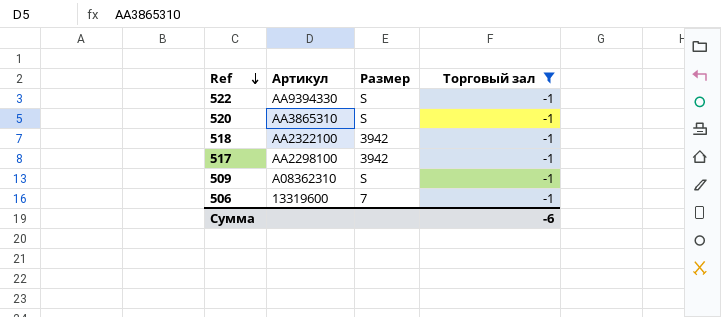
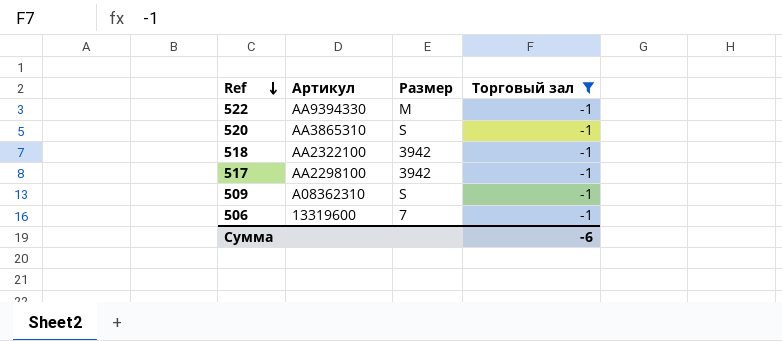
522 | Размер: S -> M

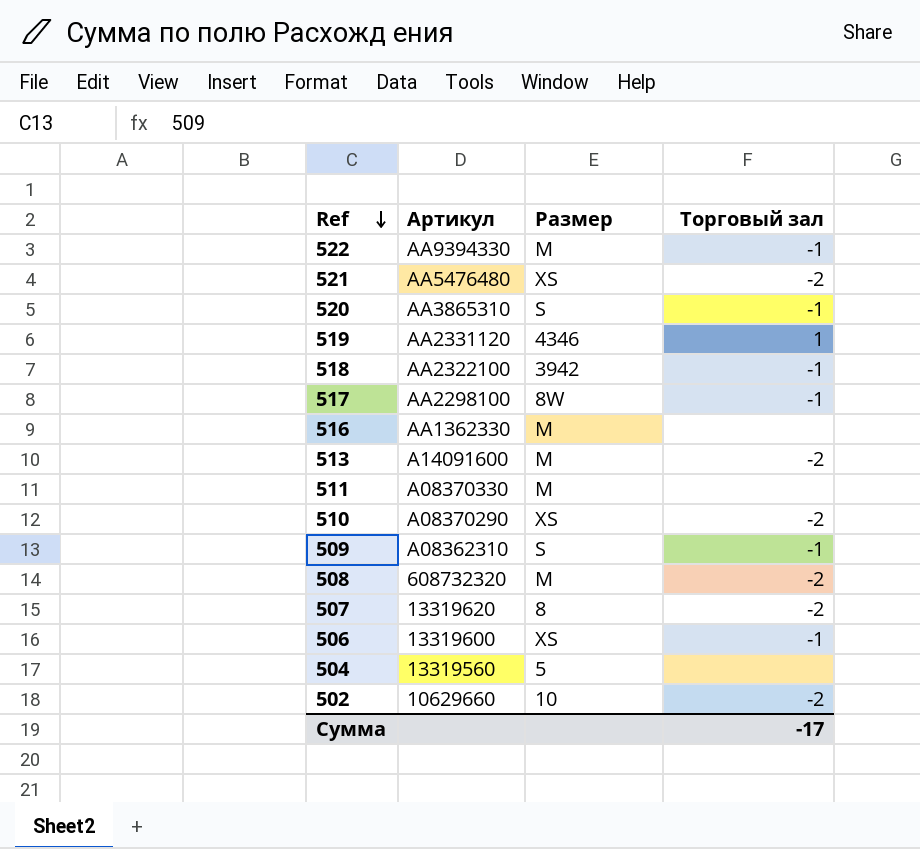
filter: Торговый зал = -1 -> none
517 | Размер: 3942 -> 8W
506 | Размер: 7 -> XS
Сумма | Торговый зал: -6 -> -17

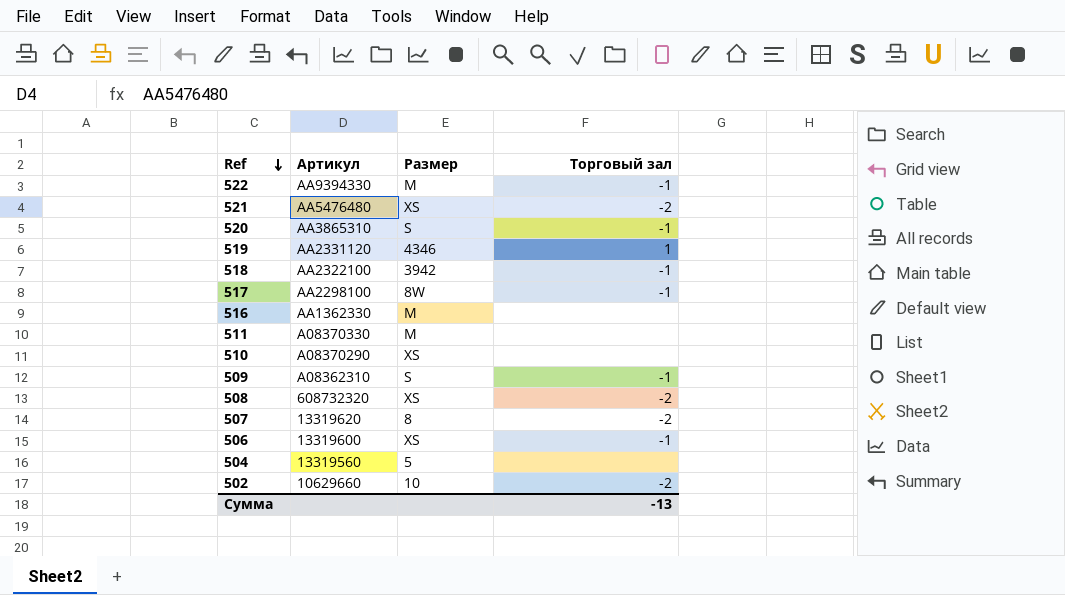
row 513: A14091600 | M | -2 -> none
510 | Торговый зал: -2 -> none
508 | Размер: M -> XS
Сумма | Торговый зал: -17 -> -13

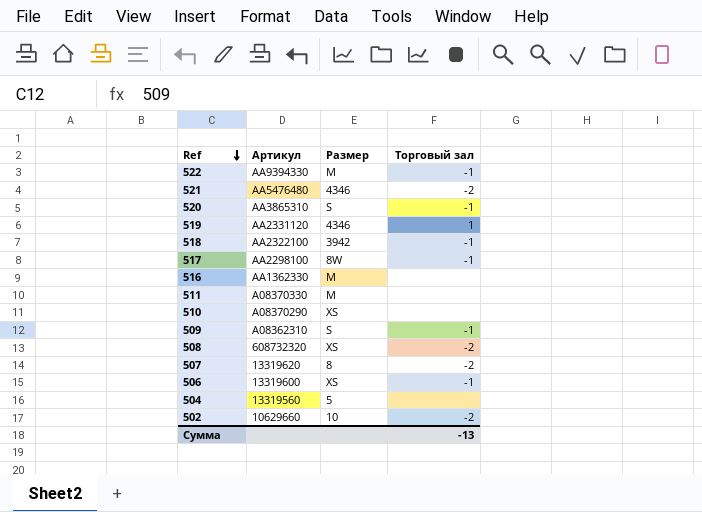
521 | Размер: XS -> 4346

